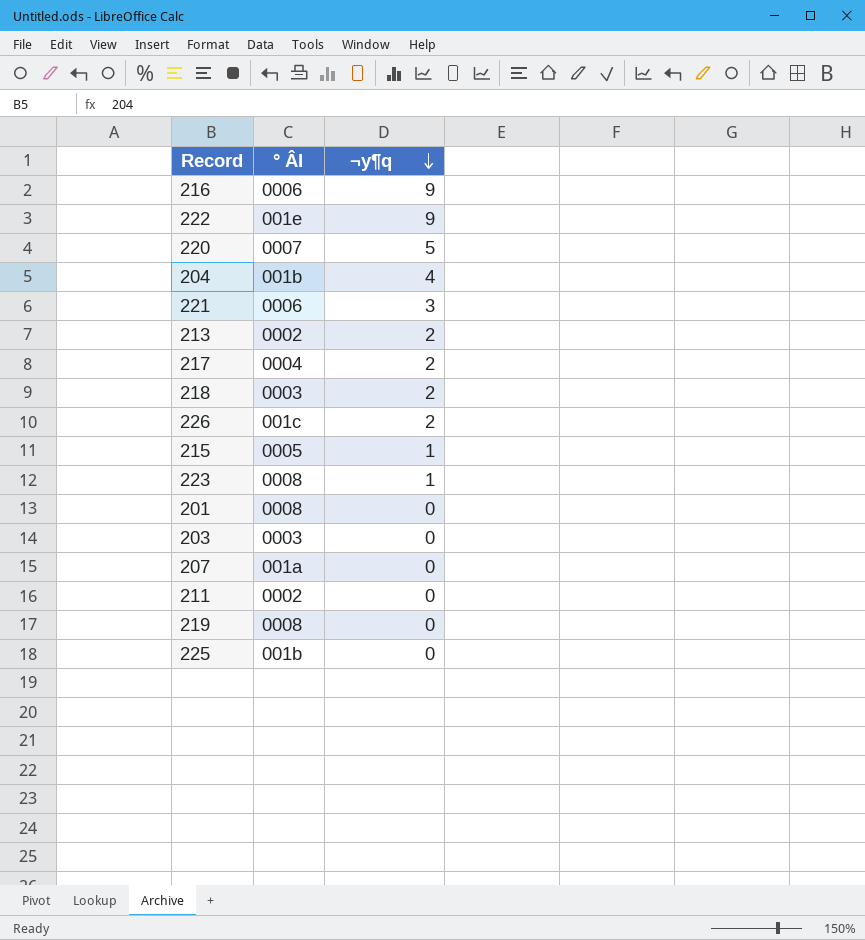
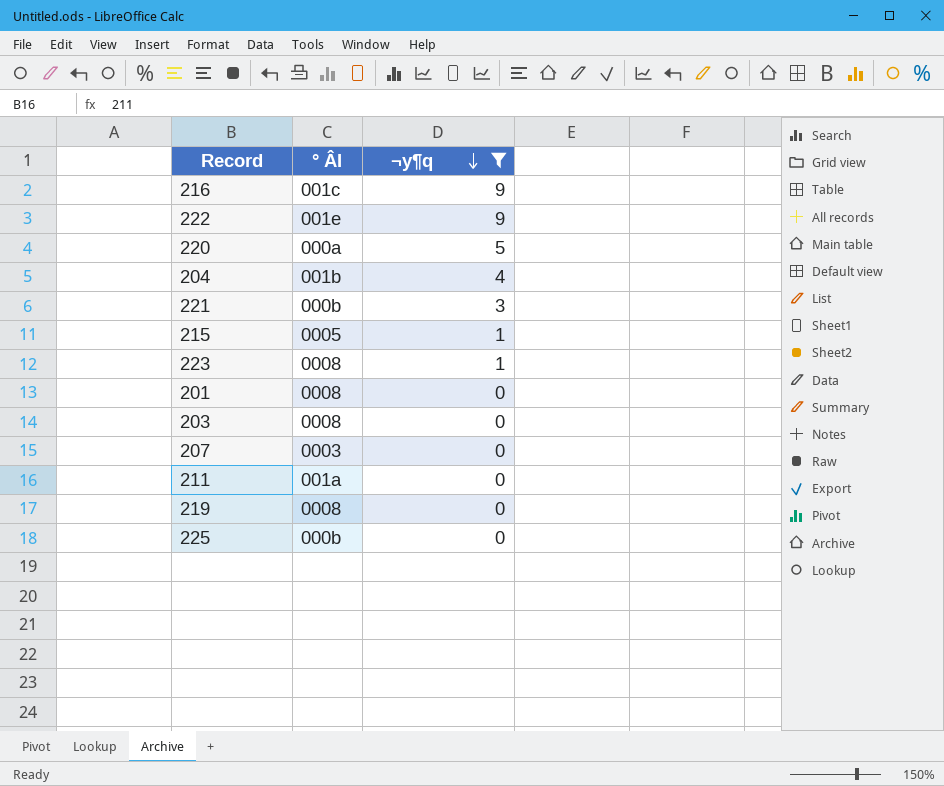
filter: none -> ¬y¶q != 2
216 | ° ÂI: 0006 -> 001c
220 | ° ÂI: 0007 -> 000a
221 | ° ÂI: 0006 -> 000b
203 | ° ÂI: 0003 -> 0008
207 | ° ÂI: 001a -> 0003
211 | ° ÂI: 0002 -> 001a
225 | ° ÂI: 001b -> 000b

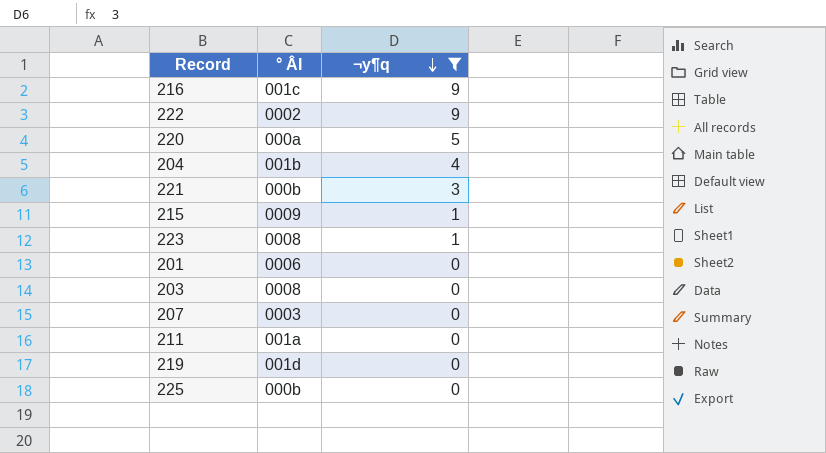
222 | ° ÂI: 001e -> 0002
215 | ° ÂI: 0005 -> 0009
201 | ° ÂI: 0008 -> 0006
219 | ° ÂI: 0008 -> 001d

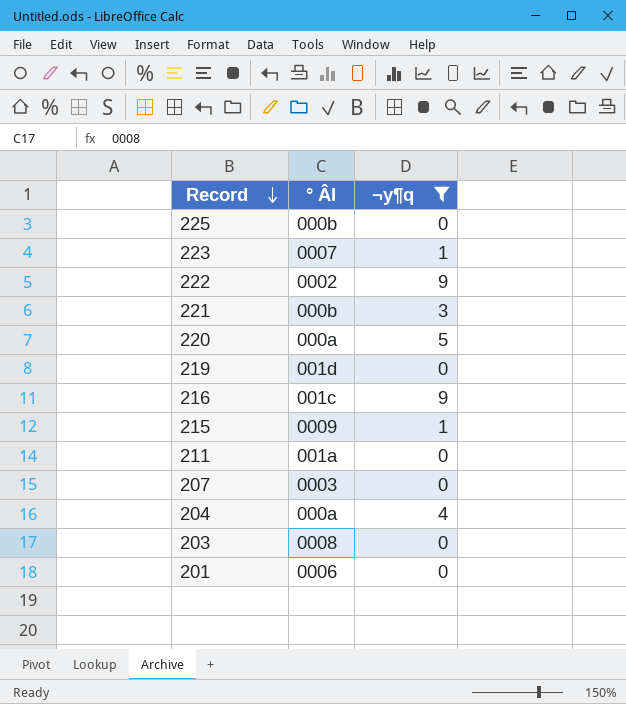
row order: ¬y¶q descending -> Record descending
223 | ° ÂI: 0008 -> 0007
204 | ° ÂI: 001b -> 000a

